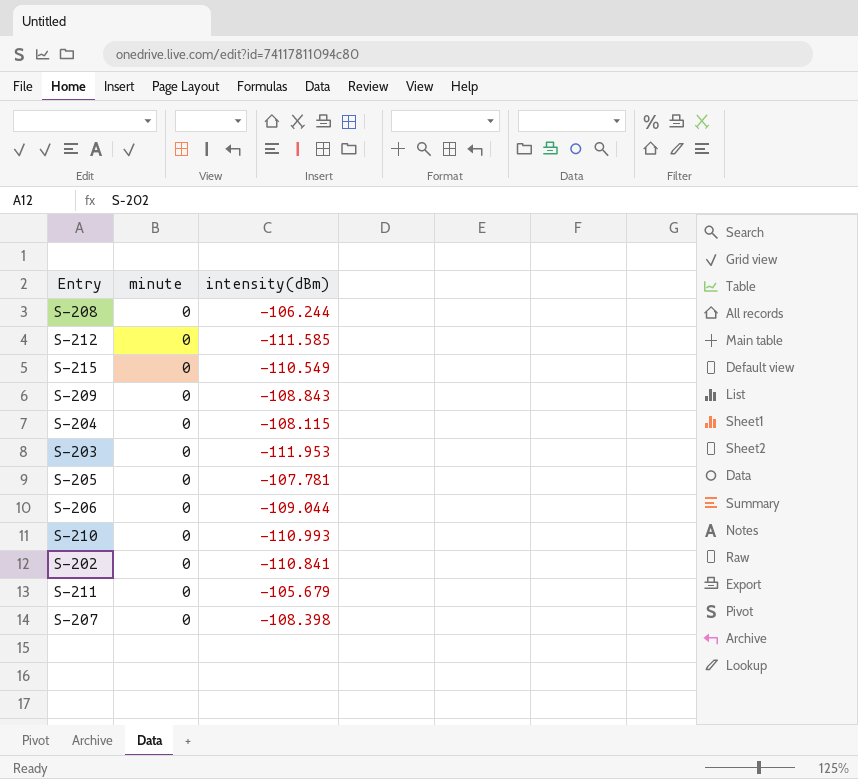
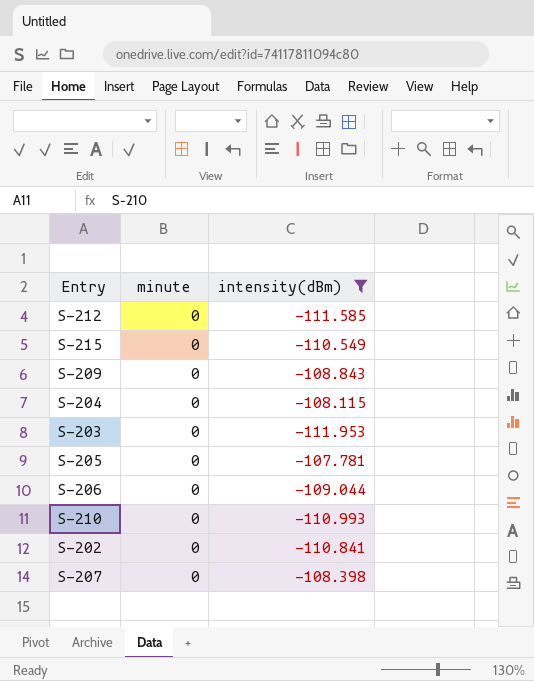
filter: none -> intensity(dBm) <= -107.781

